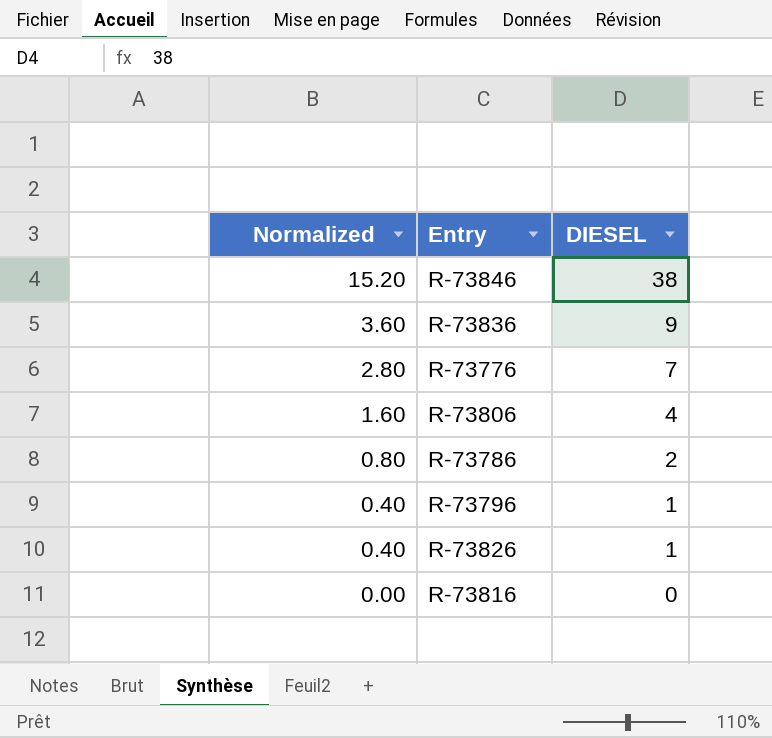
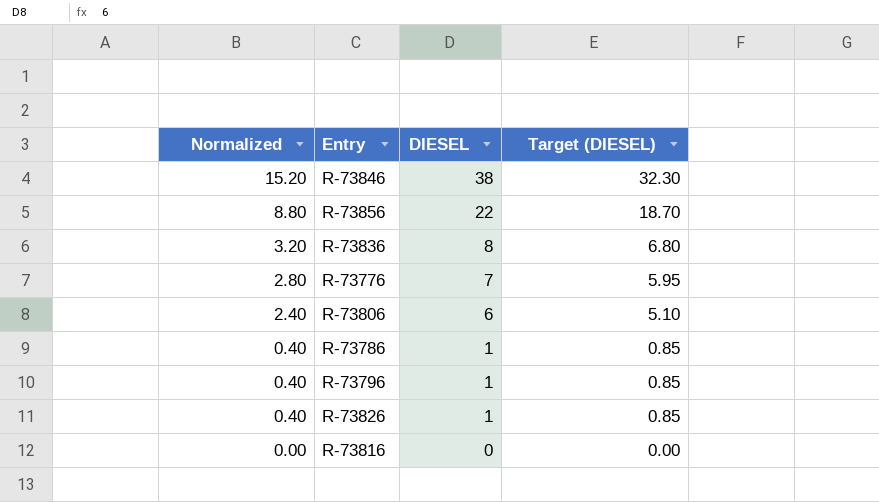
column Target (DIESEL) | formula: none -> [DIESEL] * 0.85
row R-73856: none -> 8.80 | 22 | 18.70
R-73836 | Normalized: 3.60 -> 3.20
R-73836 | DIESEL: 9 -> 8
R-73806 | Normalized: 1.60 -> 2.40
R-73806 | DIESEL: 4 -> 6
R-73786 | Normalized: 0.80 -> 0.40
R-73786 | DIESEL: 2 -> 1

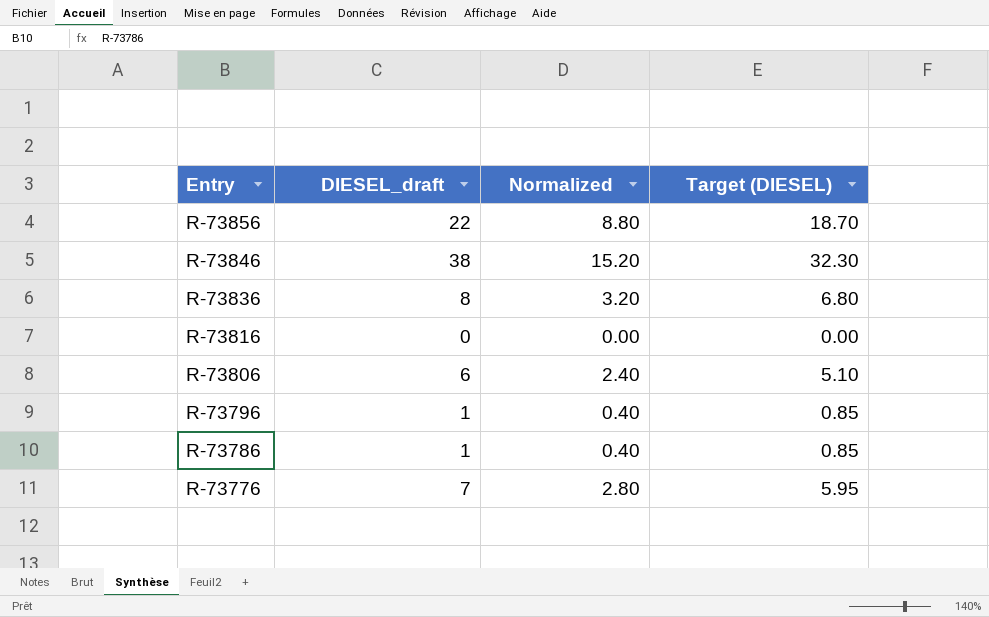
row order: Normalized descending -> Entry descending
column name: DIESEL -> DIESEL_draft
column Normalized | position: 1 -> 3
row R-73826: 0.40 | 1 | 0.85 -> none

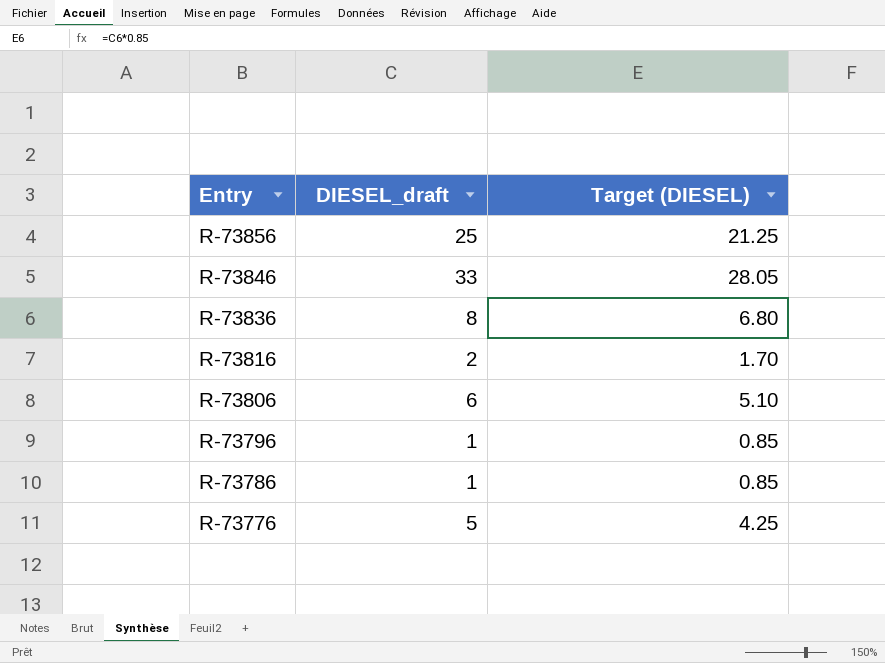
column Normalized | formula: [DIESEL_draft] * 0.4 -> none
R-73856 | DIESEL_draft: 22 -> 25
R-73856 | Target (DIESEL): 18.70 -> 21.25
R-73846 | DIESEL_draft: 38 -> 33
R-73846 | Target (DIESEL): 32.30 -> 28.05
R-73816 | DIESEL_draft: 0 -> 2
R-73816 | Target (DIESEL): 0.00 -> 1.70
R-73776 | DIESEL_draft: 7 -> 5
R-73776 | Target (DIESEL): 5.95 -> 4.25

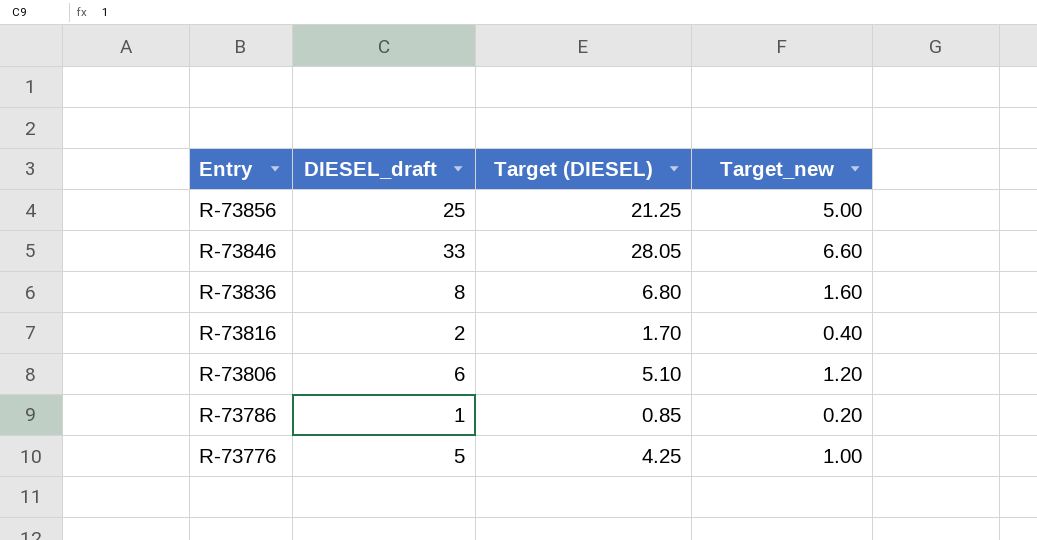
column Target_new | formula: none -> [DIESEL_draft] * 0.2
row R-73796: 1 | 0.85 -> none

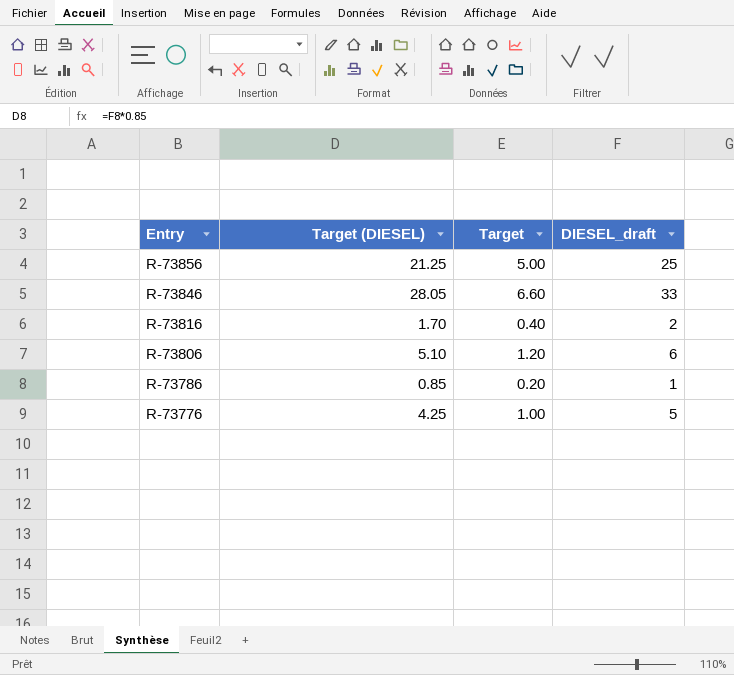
column name: Target_new -> Target
column DIESEL_draft | position: 2 -> 4
row R-73836: 8 | 6.80 | 1.60 -> none

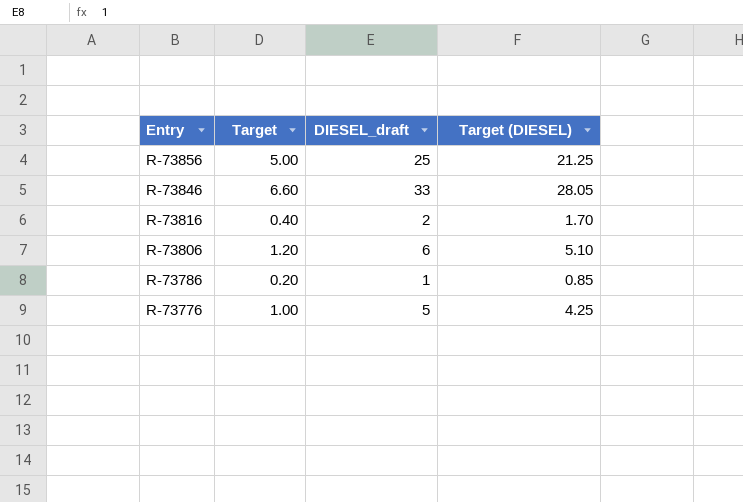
column Target (DIESEL) | position: 2 -> 4

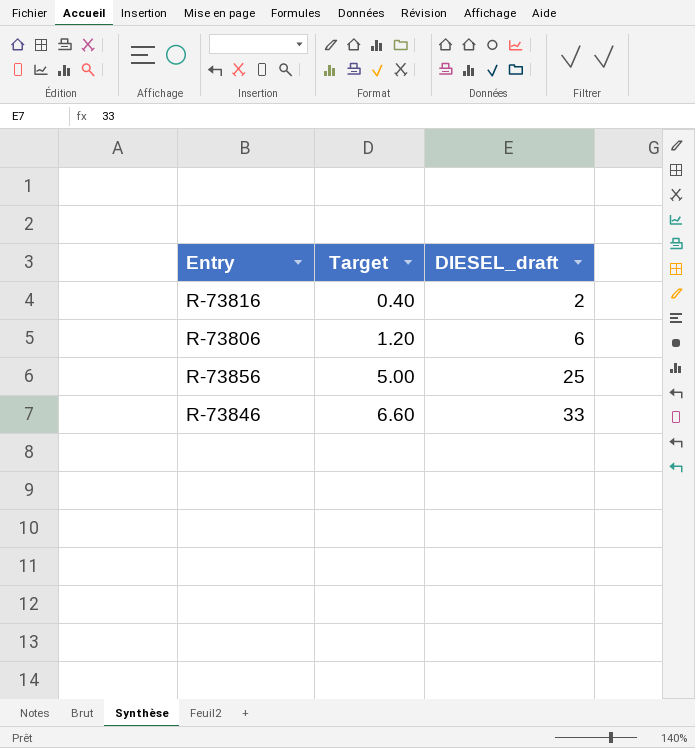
row order: Entry descending -> Target ascending
column Target (DIESEL) | formula: [DIESEL_draft] * 0.85 -> none
row R-73786: 0.20 | 1 | 0.85 -> none
row R-73776: 1.00 | 5 | 4.25 -> none

